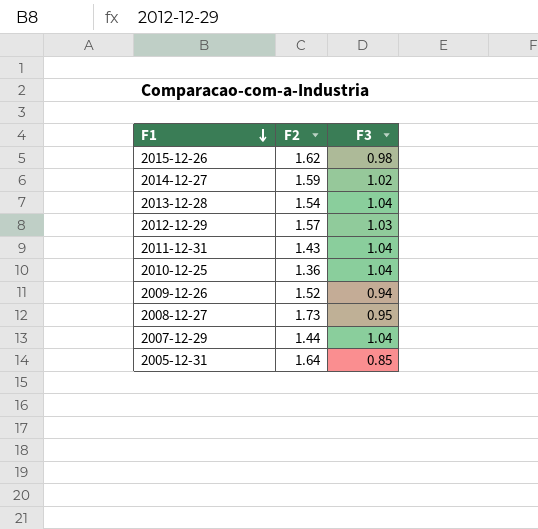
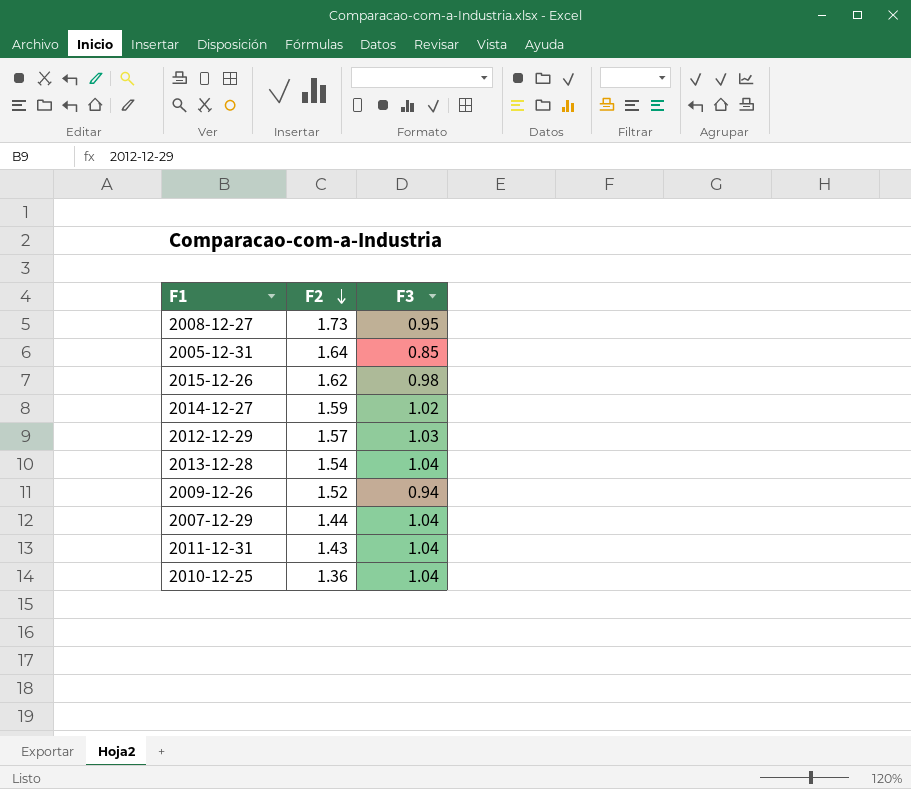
row order: F1 descending -> F2 descending

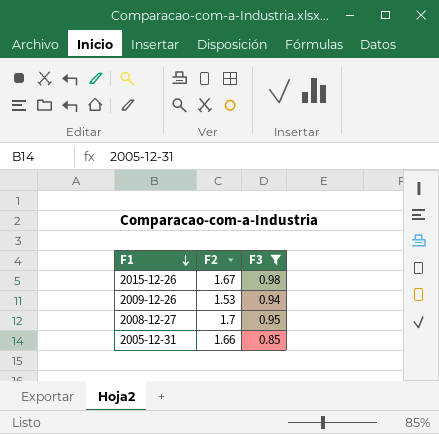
filter: none -> F3 <= 0.98
row order: F2 descending -> F1 descending
2015-12-26 | F2: 1.62 -> 1.67
2009-12-26 | F2: 1.52 -> 1.53
2008-12-27 | F2: 1.73 -> 1.7
2005-12-31 | F2: 1.64 -> 1.66

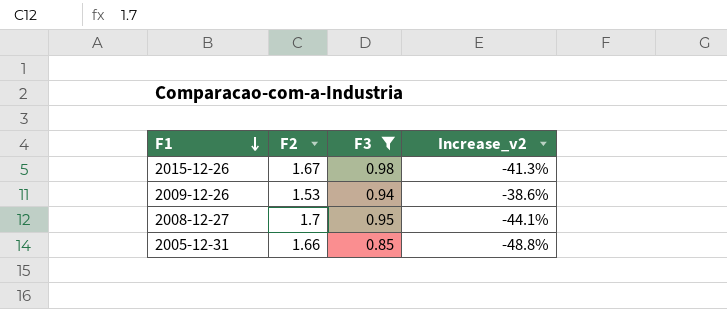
column Increase_v2 | formula: none -> ([F3] - [F2]) / [F2]

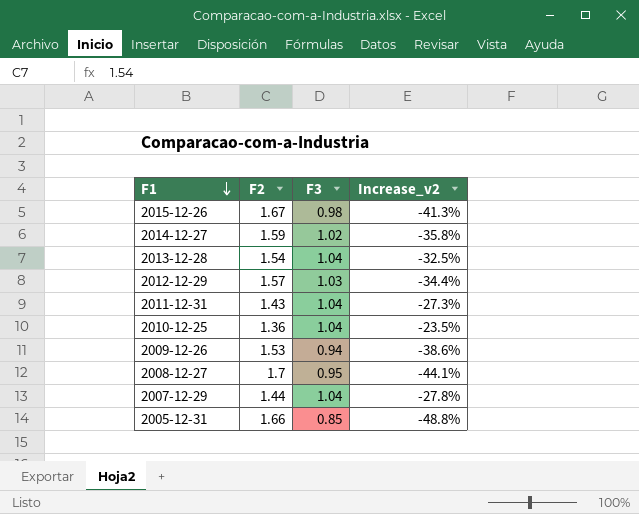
filter: F3 <= 0.98 -> none

